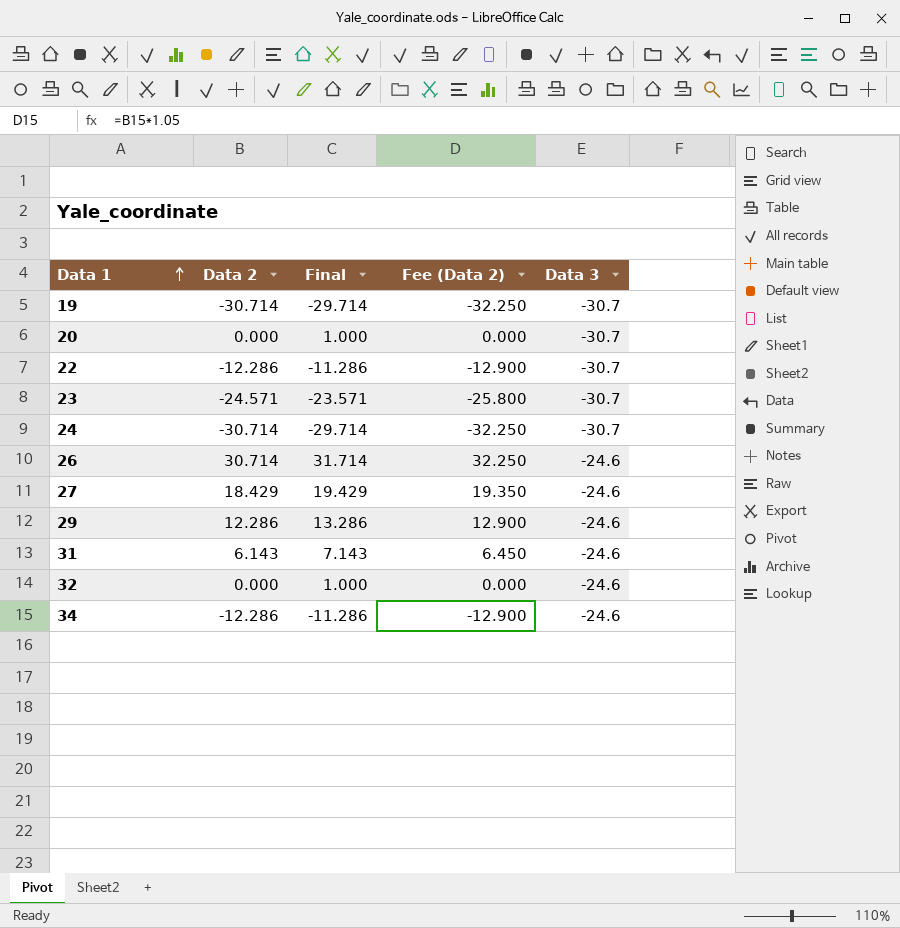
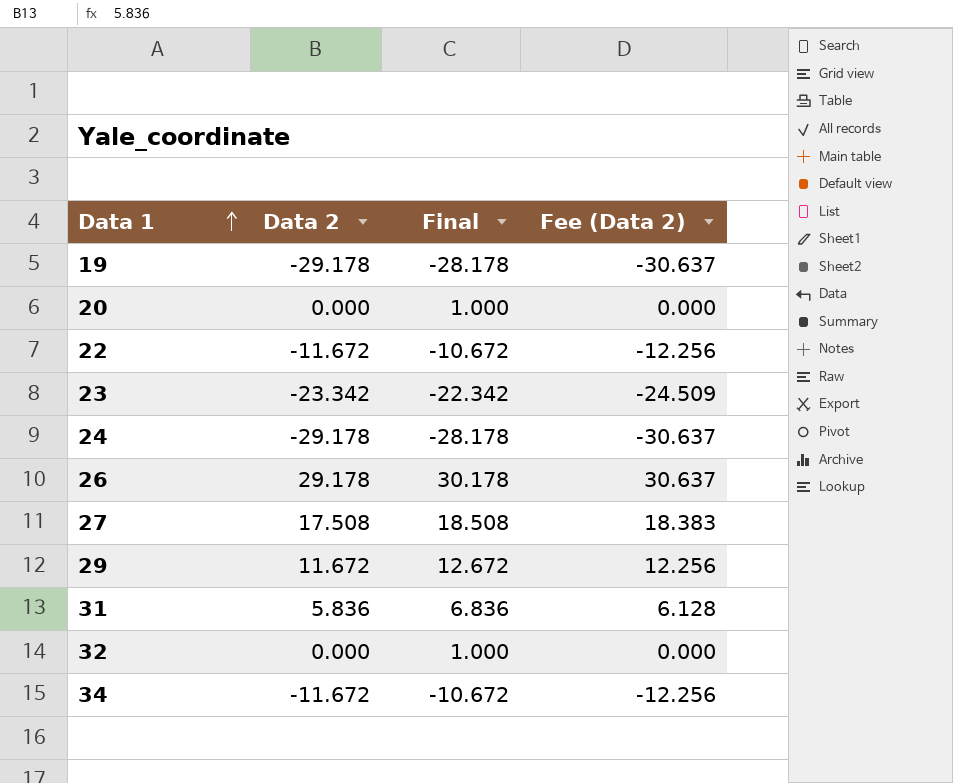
column Data 3 | position: 5 -> none
19 | Data 2: -30.714 -> -29.178
19 | Final: -29.714 -> -28.178
19 | Fee (Data 2): -32.250 -> -30.637
22 | Data 2: -12.286 -> -11.672
22 | Final: -11.286 -> -10.672
22 | Fee (Data 2): -12.900 -> -12.256
23 | Data 2: -24.571 -> -23.342
23 | Final: -23.571 -> -22.342
23 | Fee (Data 2): -25.800 -> -24.509
24 | Data 2: -30.714 -> -29.178
24 | Final: -29.714 -> -28.178
24 | Fee (Data 2): -32.250 -> -30.637
26 | Data 2: 30.714 -> 29.178
26 | Final: 31.714 -> 30.178
26 | Fee (Data 2): 32.250 -> 30.637
27 | Data 2: 18.429 -> 17.508
27 | Final: 19.429 -> 18.508
27 | Fee (Data 2): 19.350 -> 18.383
29 | Data 2: 12.286 -> 11.672
29 | Final: 13.286 -> 12.672
29 | Fee (Data 2): 12.900 -> 12.256
31 | Data 2: 6.143 -> 5.836
31 | Final: 7.143 -> 6.836
31 | Fee (Data 2): 6.450 -> 6.128
34 | Data 2: -12.286 -> -11.672
34 | Final: -11.286 -> -10.672
34 | Fee (Data 2): -12.900 -> -12.256

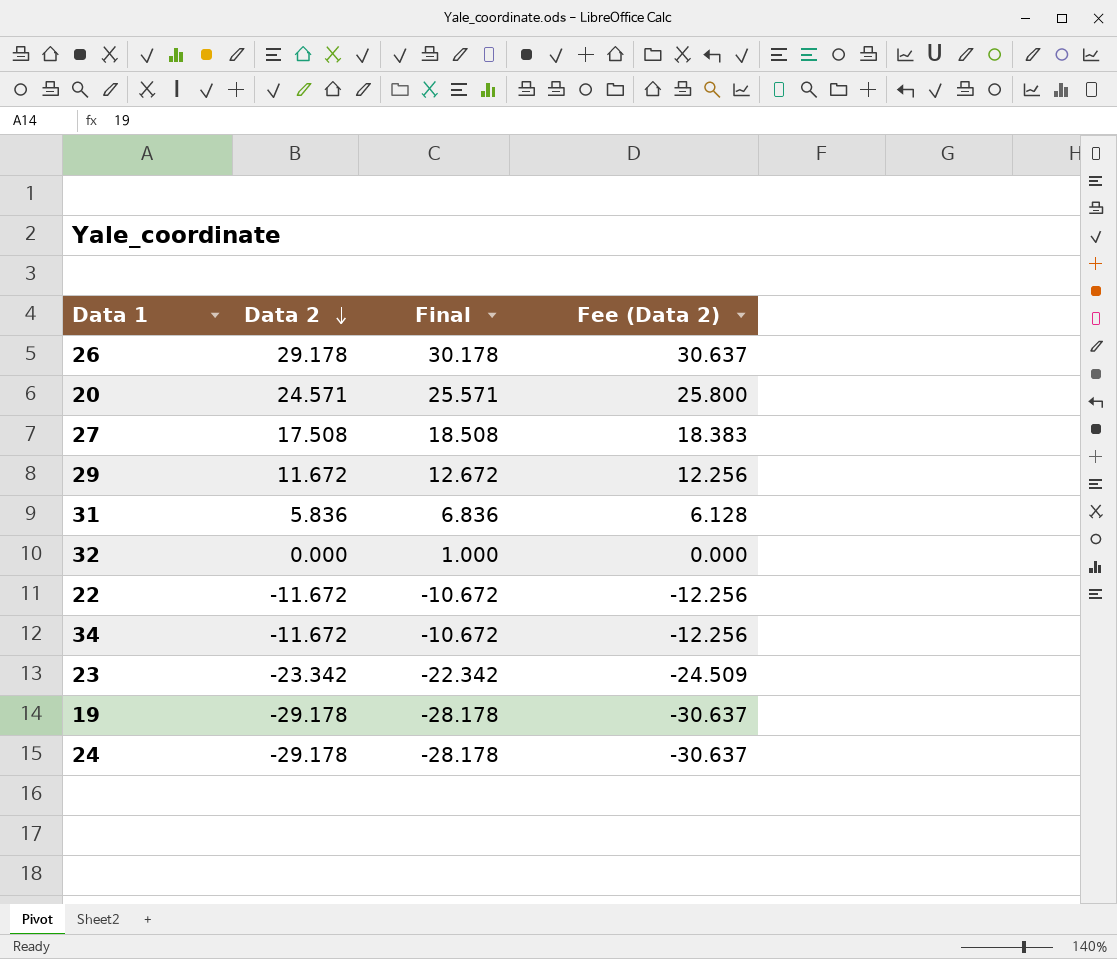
row order: Data 1 ascending -> Data 2 descending
20 | Data 2: 0.000 -> 24.571
20 | Final: 1.000 -> 25.571
20 | Fee (Data 2): 0.000 -> 25.800

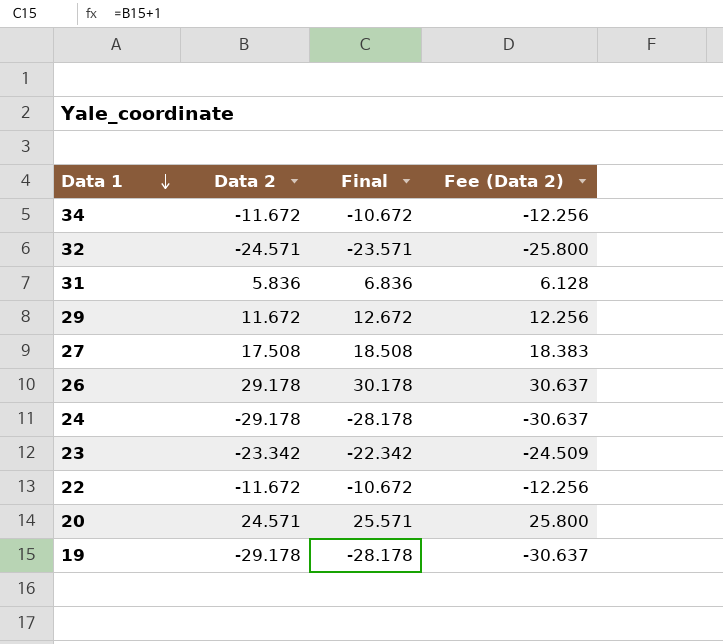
row order: Data 2 descending -> Data 1 descending
32 | Data 2: 0.000 -> -24.571
32 | Final: 1.000 -> -23.571
32 | Fee (Data 2): 0.000 -> -25.800

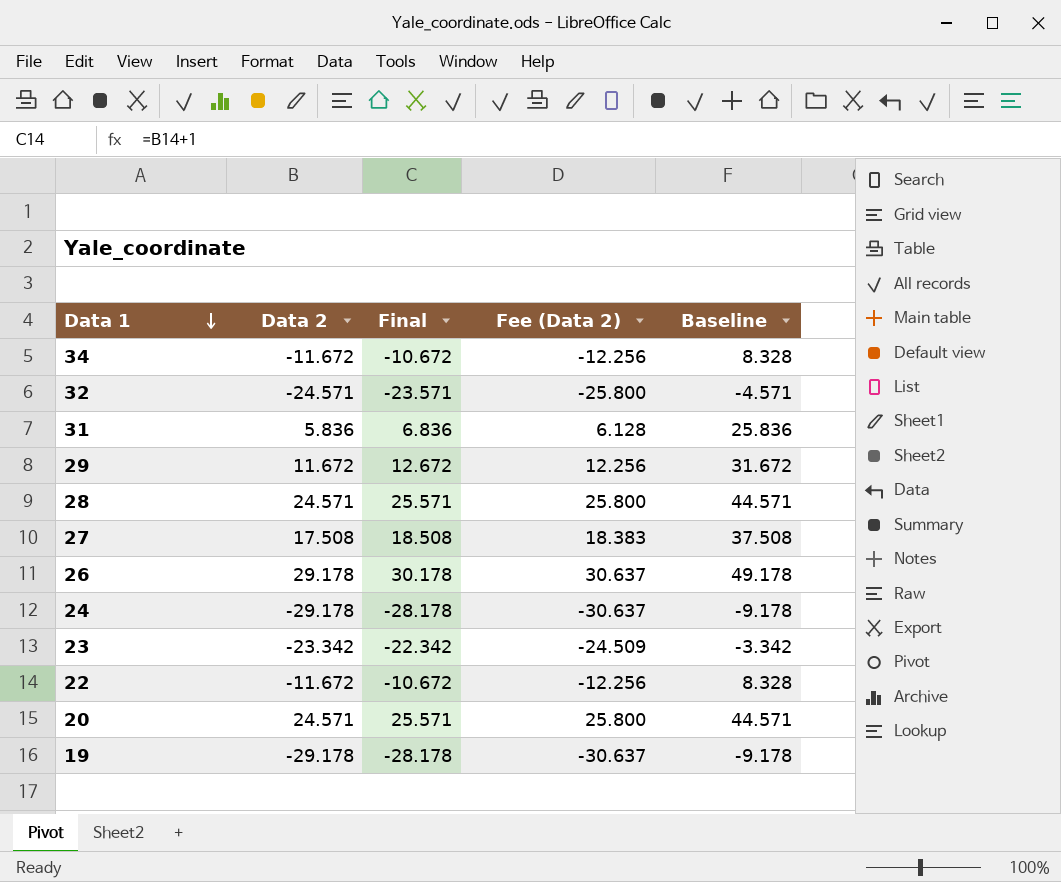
column Baseline | formula: none -> [Data 2] + 20
row 28: none -> 24.571 | 25.571 | 25.800 | 44.571

